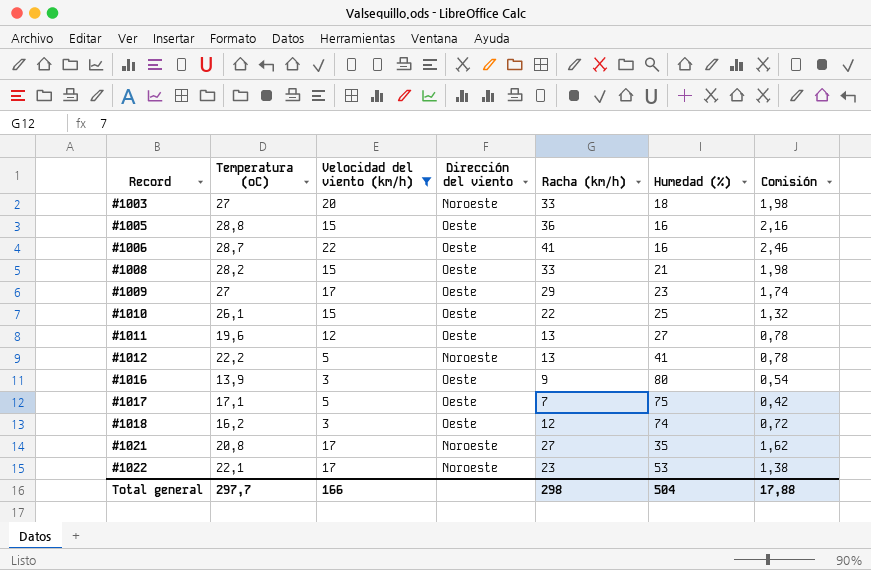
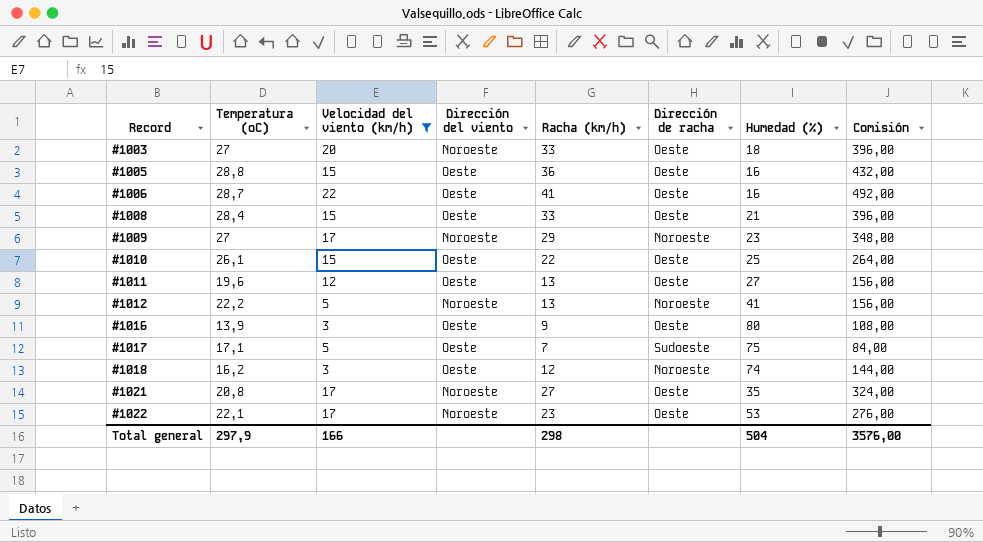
column Dirección de racha | position: none -> 6
column Comisión | formula: [Racha (km/h)] * 0,06 -> [Racha (km/h)] * 12
#1008 | Temperatura (ºC): 28,2 -> 28,4
#1009 | Dirección del viento: Oeste -> Noroeste
Total general | Temperatura (ºC): 297,7 -> 297,9
Total general | Comisión: 17,88 -> 3576,00

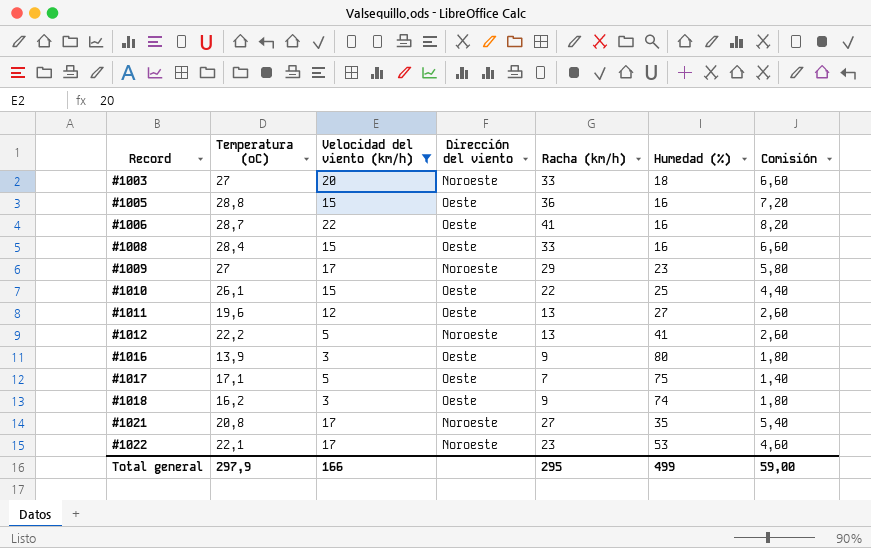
column Dirección de racha | position: 6 -> none
column Comisión | formula: [Racha (km/h)] * 12 -> [Racha (km/h)] * 0,2
#1008 | Humedad (%): 21 -> 16
#1018 | Racha (km/h): 12 -> 9
Total general | Racha (km/h): 298 -> 295
Total general | Humedad (%): 504 -> 499
Total general | Comisión: 3576,00 -> 59,00

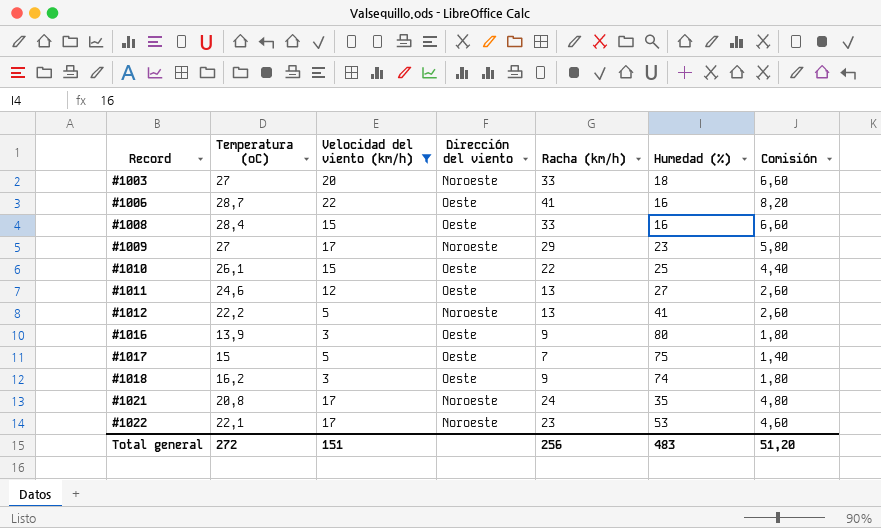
row #1005: 28,8 | 15 | Oeste | 36 | 16 | 7,20 -> none
#1011 | Temperatura (ºC): 19,6 -> 24,6
#1017 | Temperatura (ºC): 17,1 -> 15
#1021 | Racha (km/h): 27 -> 24
#1021 | Comisión: 5,40 -> 4,80
Total general | Temperatura (ºC): 297,9 -> 272
Total general | Velocidad del viento (km/h): 166 -> 151
Total general | Racha (km/h): 295 -> 256
Total general | Humedad (%): 499 -> 483
Total general | Comisión: 59,00 -> 51,20

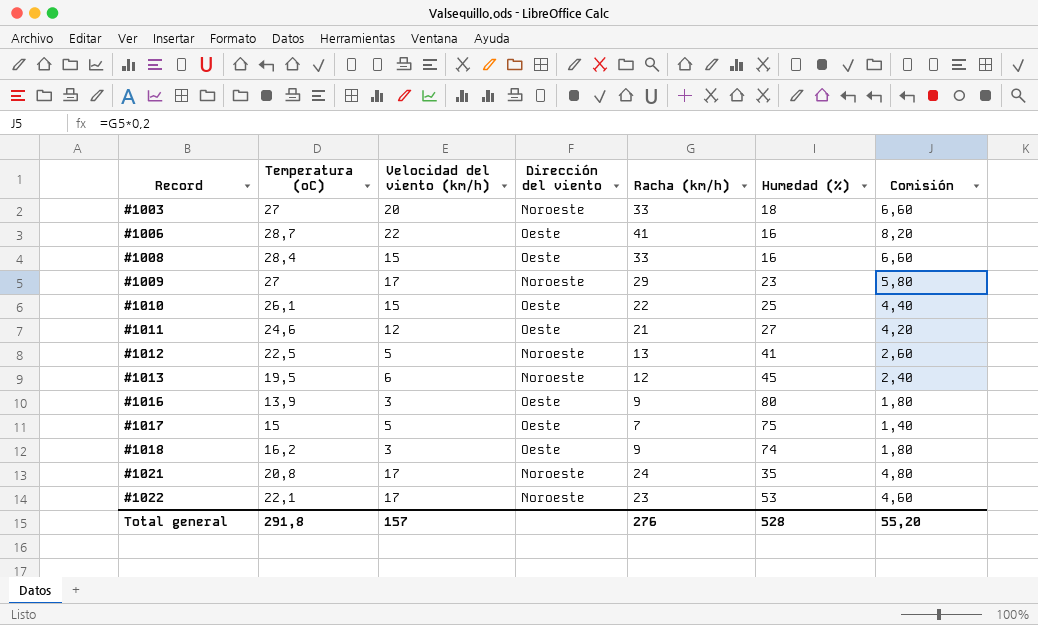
filter: Velocidad del viento (km/h) != 6 -> none
#1011 | Racha (km/h): 13 -> 21
#1011 | Comisión: 2,60 -> 4,20
#1012 | Temperatura (ºC): 22,2 -> 22,5
Total general | Temperatura (ºC): 272 -> 291,8
Total general | Velocidad del viento (km/h): 151 -> 157
Total general | Racha (km/h): 256 -> 276
Total general | Humedad (%): 483 -> 528
Total general | Comisión: 51,20 -> 55,20

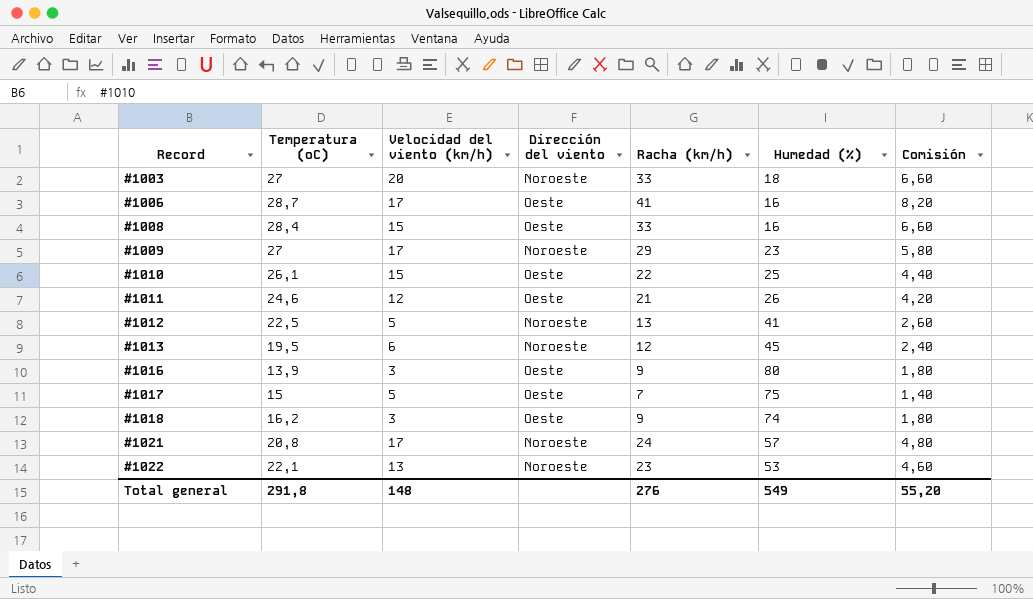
#1006 | Velocidad del viento (km/h): 22 -> 17
#1011 | Humedad (%): 27 -> 26
#1021 | Humedad (%): 35 -> 57
#1022 | Velocidad del viento (km/h): 17 -> 13
Total general | Velocidad del viento (km/h): 157 -> 148
Total general | Humedad (%): 528 -> 549

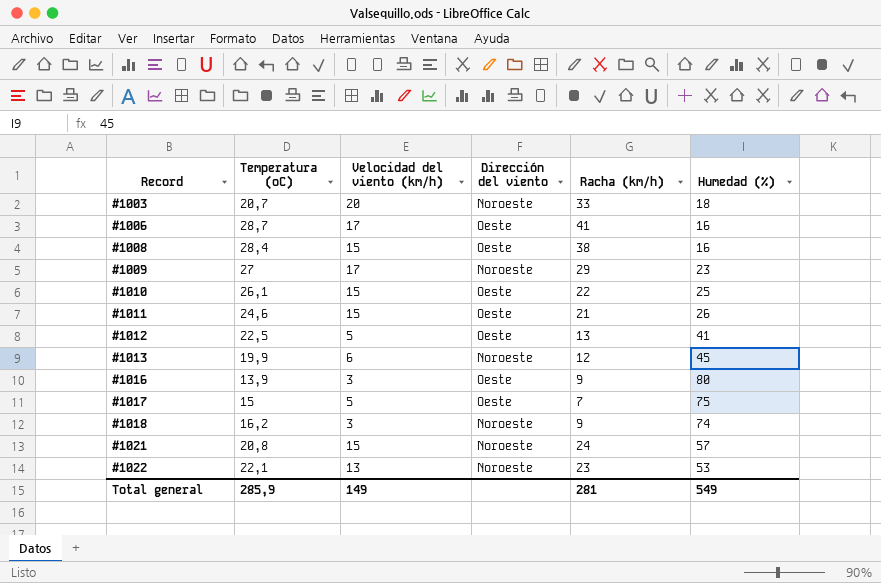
column Comisión | formula: [Racha (km/h)] * 0,2 -> none
#1003 | Temperatura (ºC): 27 -> 20,7
#1008 | Racha (km/h): 33 -> 38
#1011 | Velocidad del viento (km/h): 12 -> 15
#1012 | Dirección del viento: Noroeste -> Oeste
#1013 | Temperatura (ºC): 19,5 -> 19,9
#1018 | Dirección del viento: Oeste -> Noroeste
#1021 | Velocidad del viento (km/h): 17 -> 15
Total general | Temperatura (ºC): 291,8 -> 285,9
Total general | Velocidad del viento (km/h): 148 -> 149
Total general | Racha (km/h): 276 -> 281

